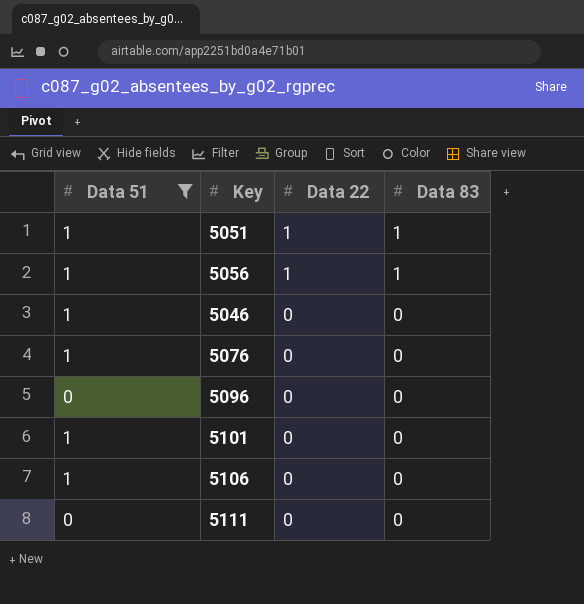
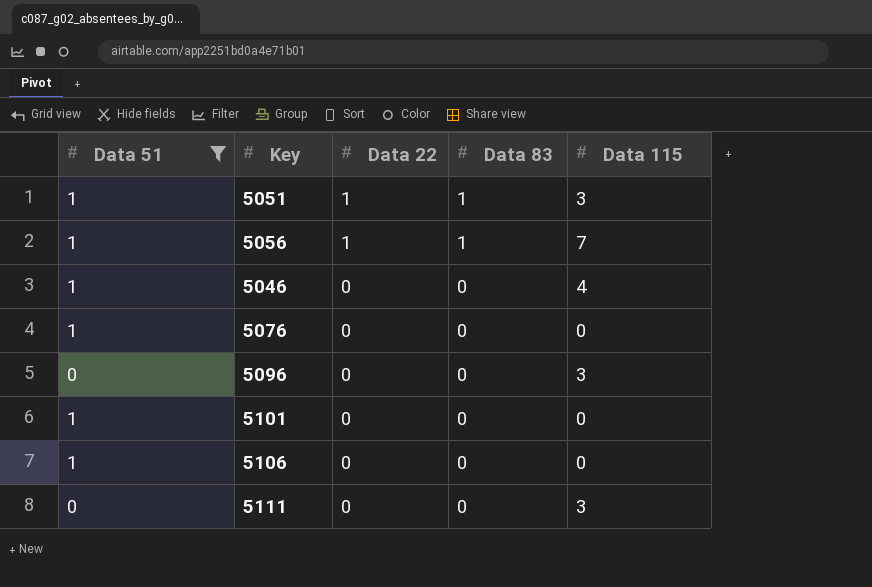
column Data 115 | position: none -> 5

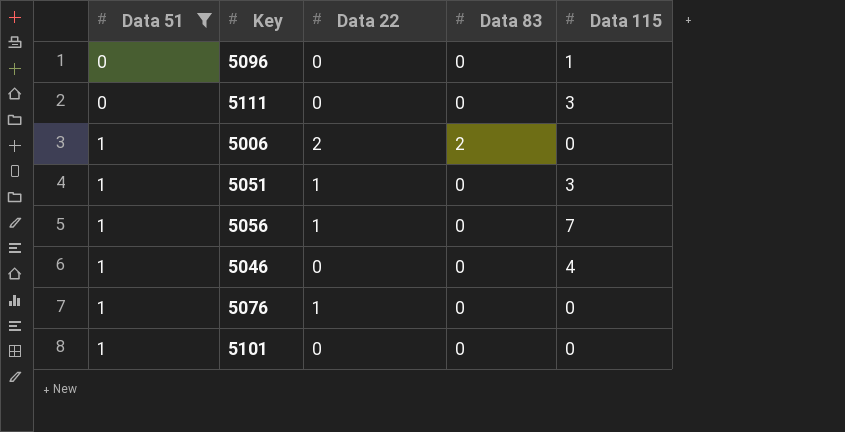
row order: Data 22 descending -> Data 51 ascending
row 5106: 1 | 0 | 0 | 0 -> none
5096 | Data 115: 3 -> 1
row 5006: none -> 1 | 2 | 2 | 0
5051 | Data 83: 1 -> 0
5056 | Data 83: 1 -> 0
5076 | Data 22: 0 -> 1

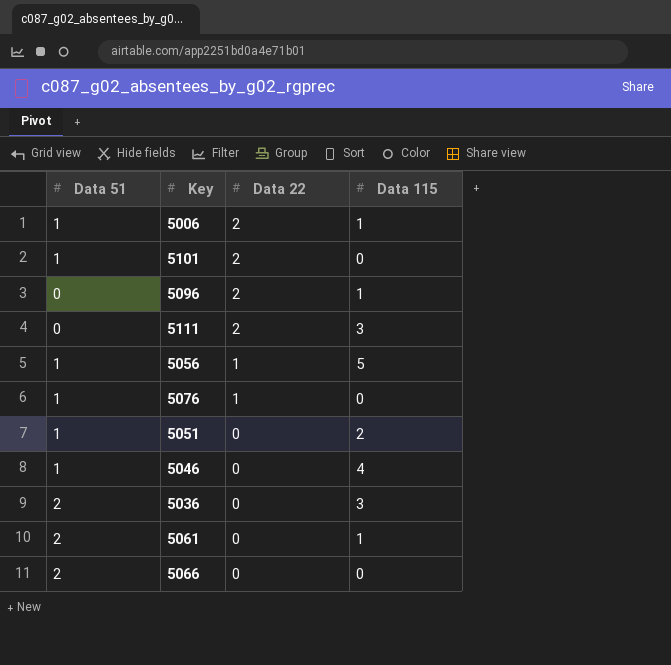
filter: Data 51 != 2 -> none
row order: Data 51 ascending -> Data 22 descending
column Data 83 | position: 4 -> none
5006 | Data 115: 0 -> 1
5101 | Data 22: 0 -> 2
5096 | Data 22: 0 -> 2
5111 | Data 22: 0 -> 2
5056 | Data 115: 7 -> 5
5051 | Data 22: 1 -> 0
5051 | Data 115: 3 -> 2

